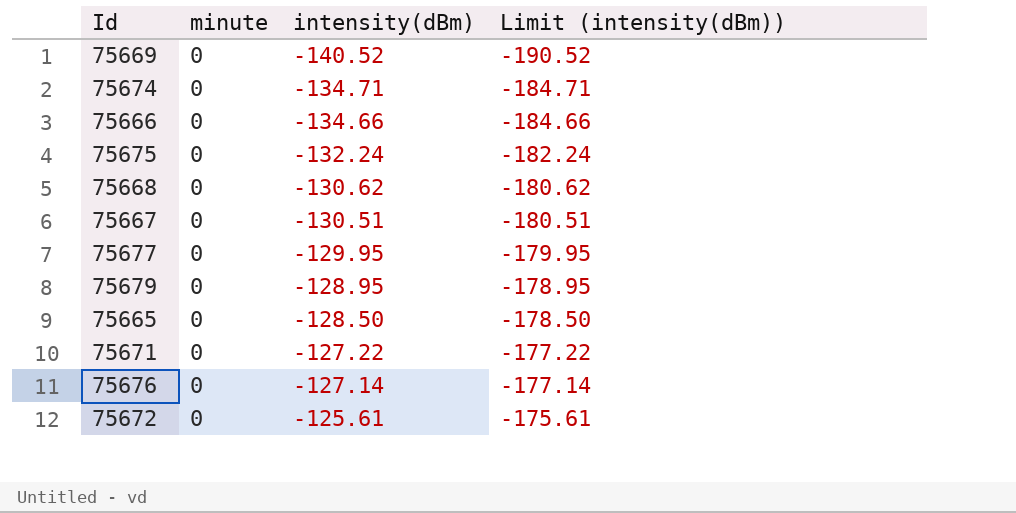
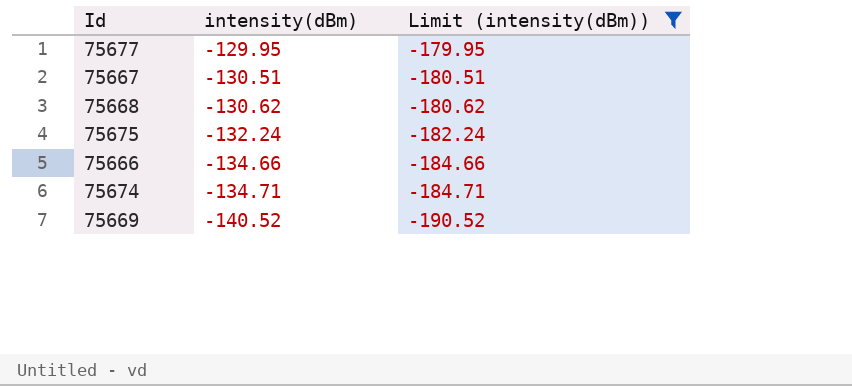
filter: none -> Limit (intensity(dBm)) <= -179.95
row order: intensity(dBm) ascending -> intensity(dBm) descending
column minute | position: 2 -> none

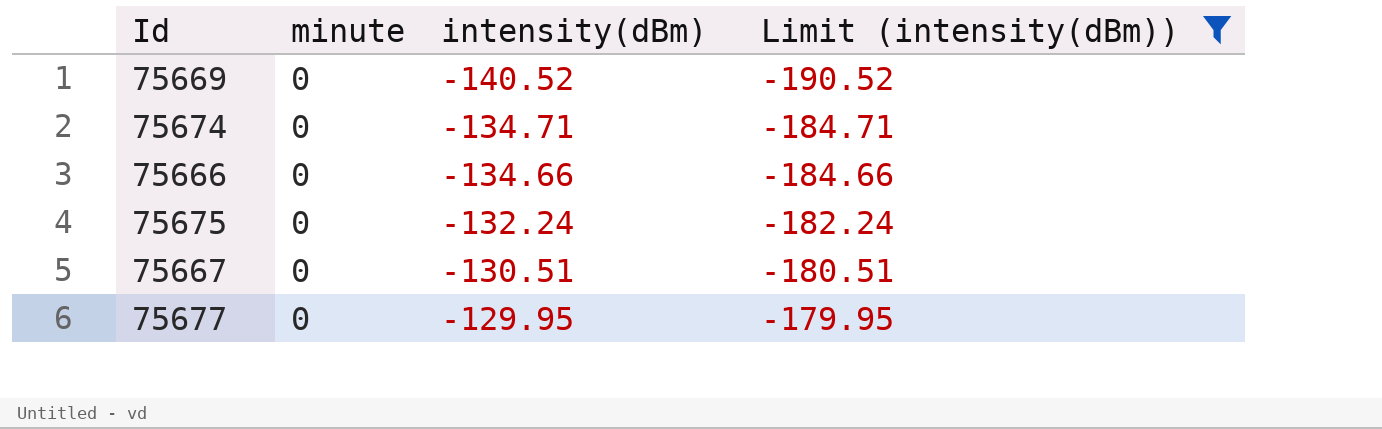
row order: intensity(dBm) descending -> intensity(dBm) ascending
column minute | position: none -> 2
row 75668: -130.62 | -180.62 -> none

